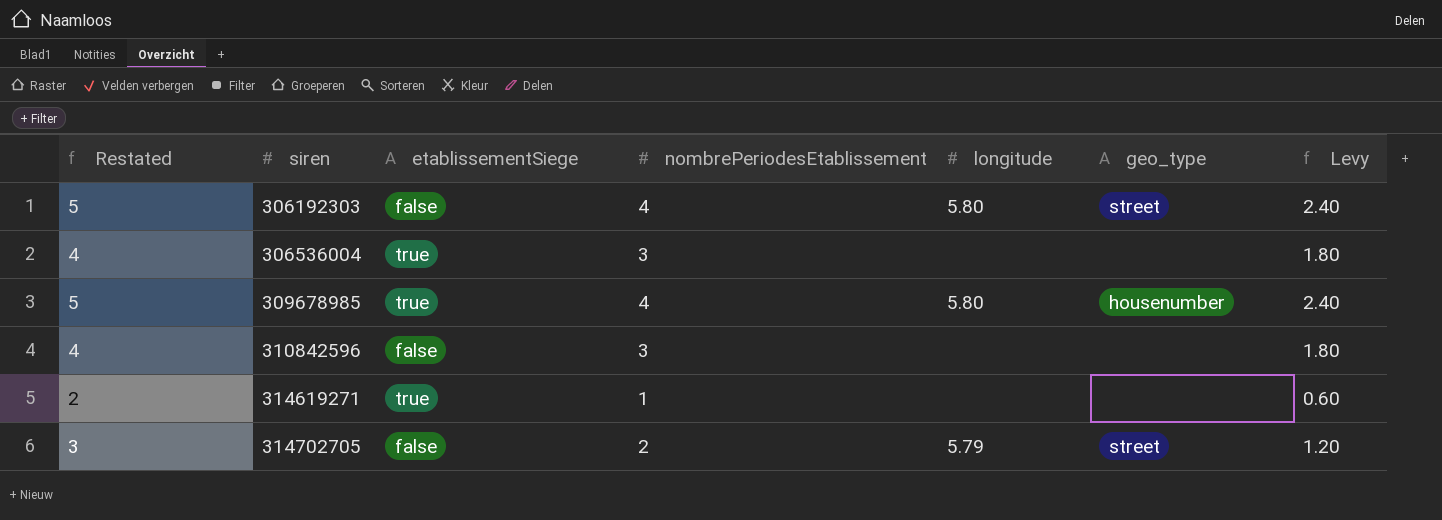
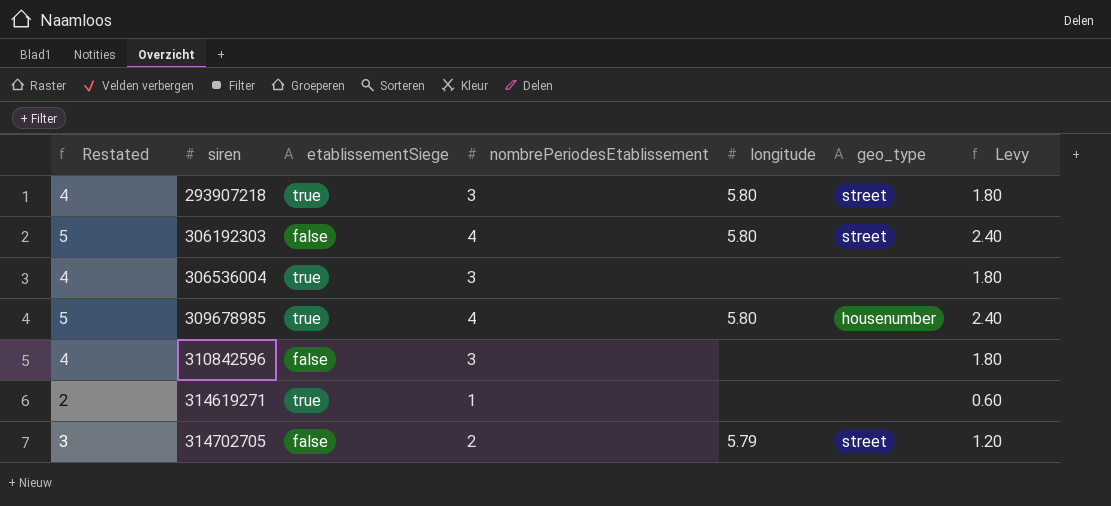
row 293907218: none -> 4 | true | 3 | 5.80 | street | 1.80

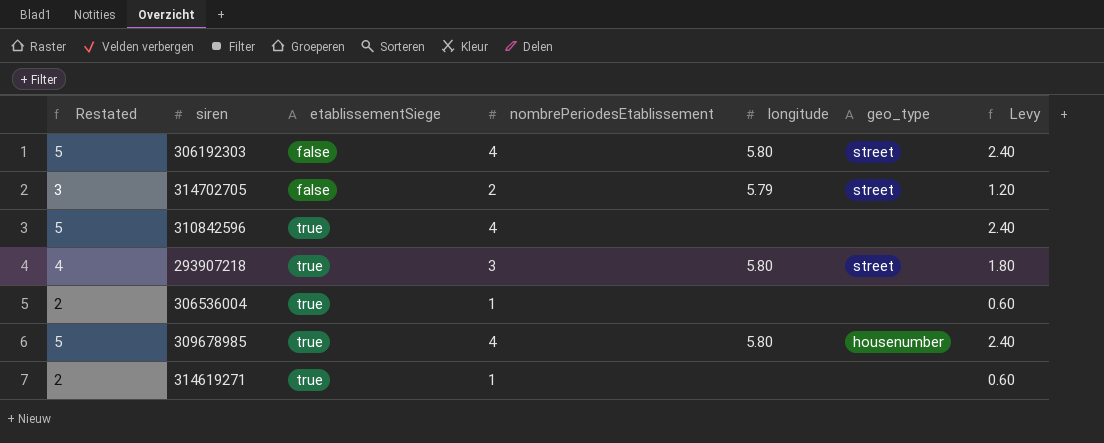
row order: siren ascending -> etablissementSiege ascending
310842596 | Restated: 4 -> 5
310842596 | etablissementSiege: false -> true
310842596 | nombrePeriodesEtablissement: 3 -> 4
310842596 | Levy: 1.80 -> 2.40
306536004 | Restated: 4 -> 2
306536004 | nombrePeriodesEtablissement: 3 -> 1
306536004 | Levy: 1.80 -> 0.60

